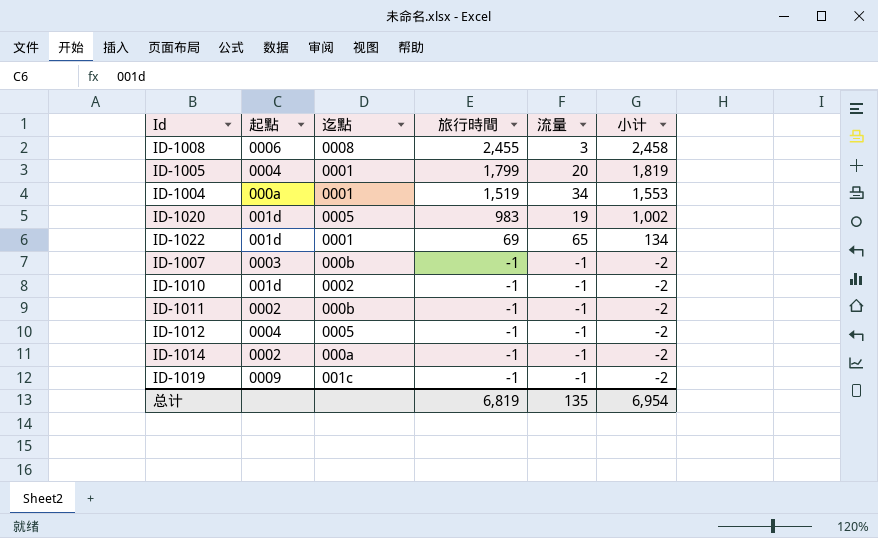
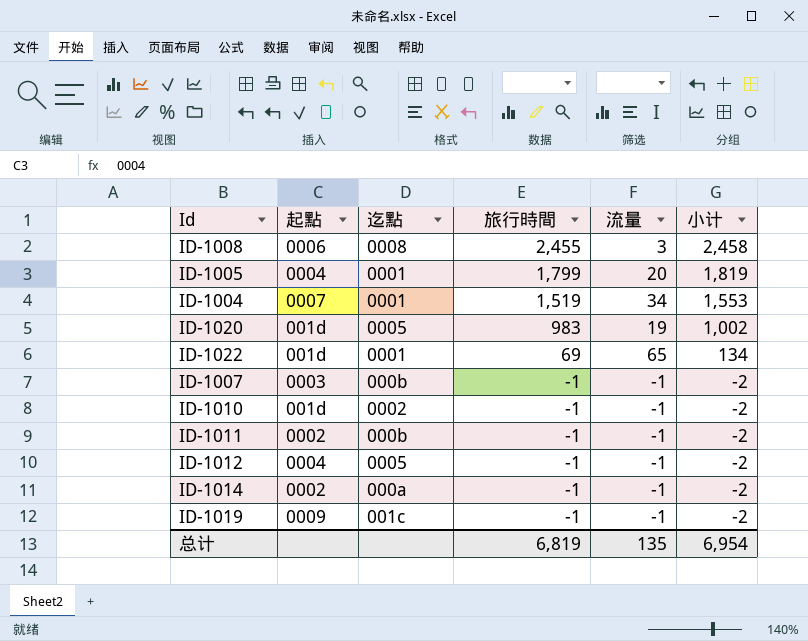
ID-1004 | 起點: 000a -> 0007

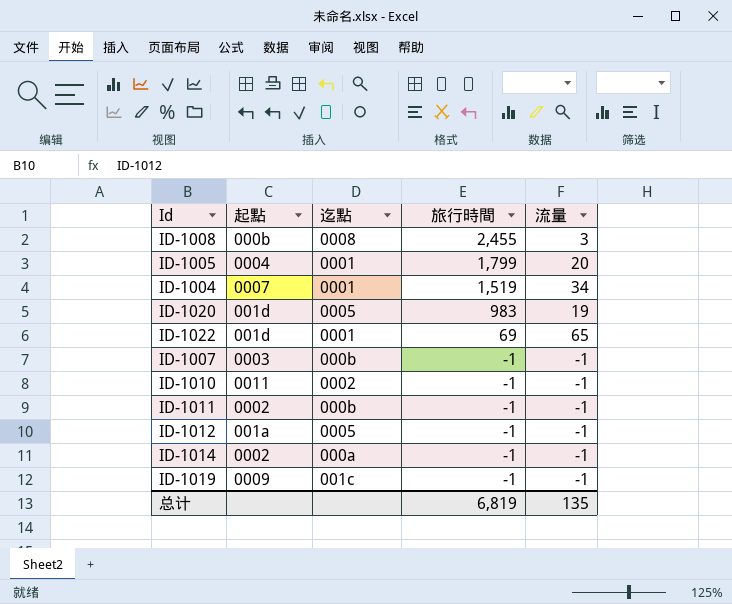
column 小计 | formula: [旅行時間] + [流量] -> none
ID-1008 | 起點: 0006 -> 000b
ID-1010 | 起點: 001d -> 0011
ID-1012 | 起點: 0004 -> 001a

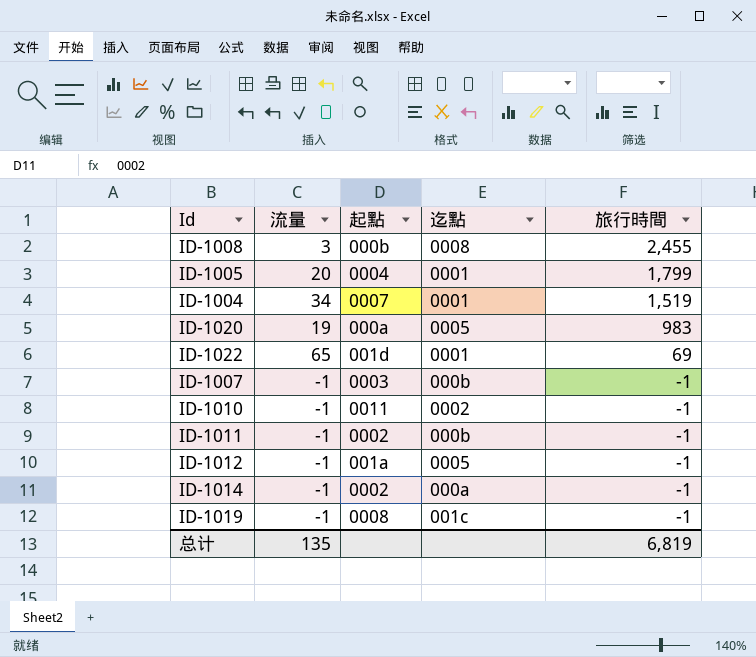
column 流量 | position: 5 -> 2
ID-1020 | 起點: 001d -> 000a
ID-1019 | 起點: 0009 -> 0008

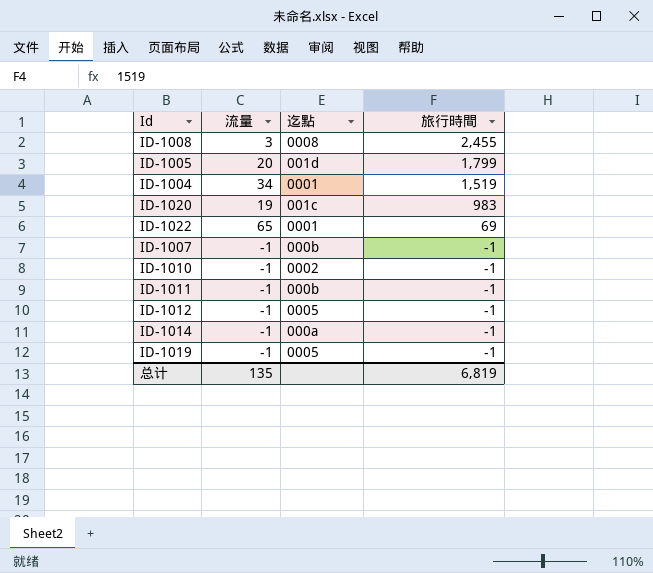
column 起點 | position: 3 -> none
ID-1005 | 迄點: 0001 -> 001d
ID-1020 | 迄點: 0005 -> 001c
ID-1019 | 迄點: 001c -> 0005

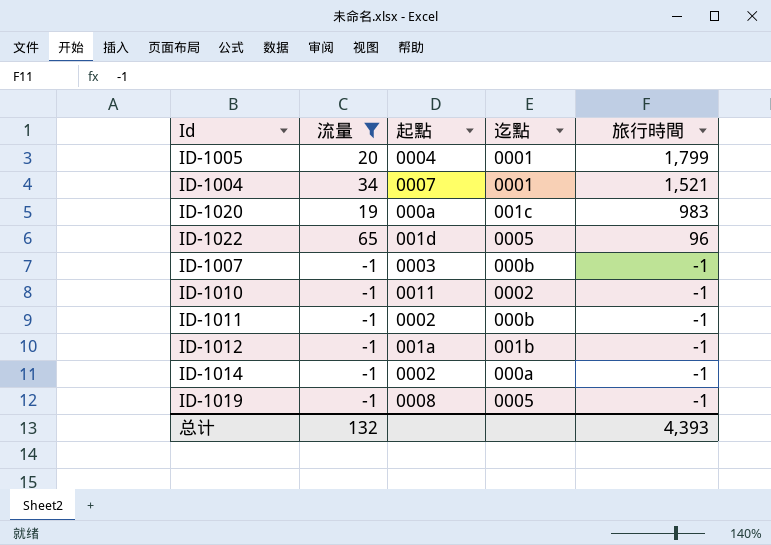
filter: none -> 流量 != 3
column 起點 | position: none -> 3
ID-1005 | 迄點: 001d -> 0001
ID-1004 | 旅行時間: 1,519 -> 1,521
ID-1022 | 迄點: 0001 -> 0005
ID-1022 | 旅行時間: 69 -> 96
ID-1012 | 迄點: 0005 -> 001b
总计 | 流量: 135 -> 132
总计 | 旅行時間: 6,819 -> 4,393

